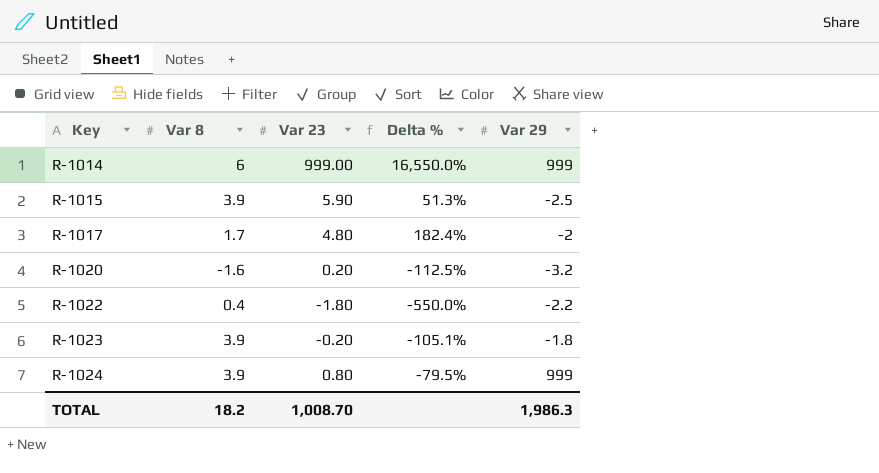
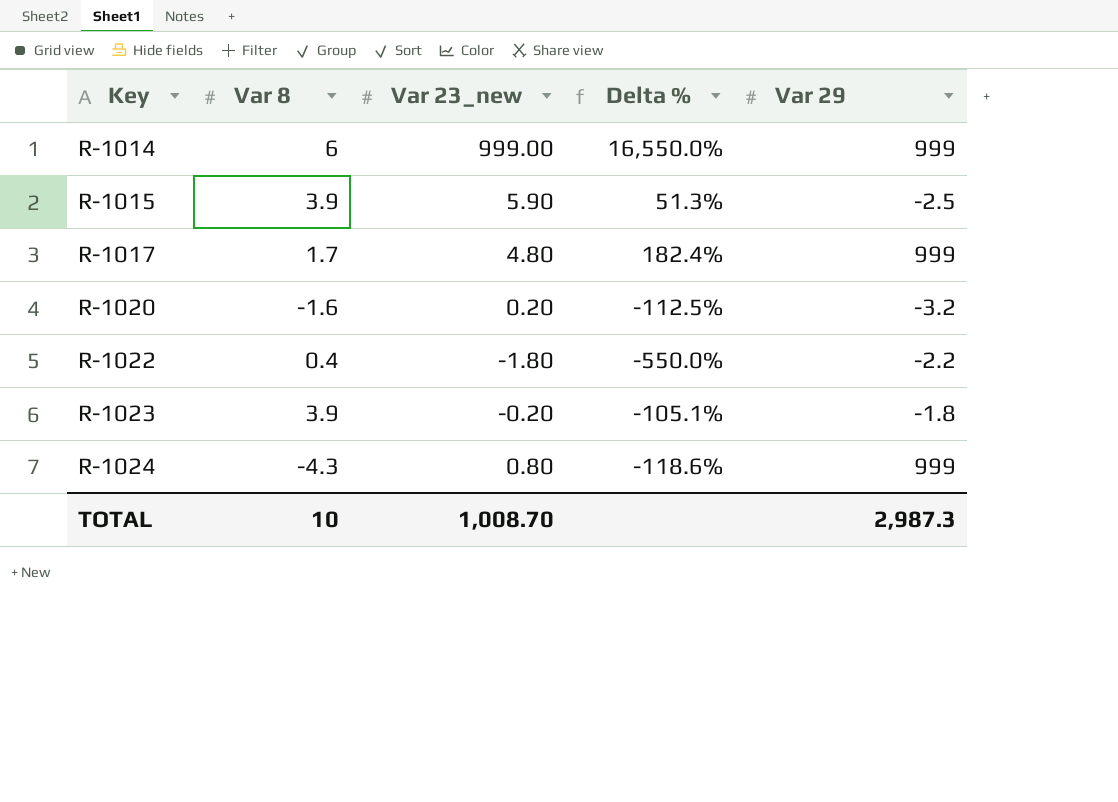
column name: Var 23 -> Var 23_new
R-1017 | Var 29: -2 -> 999
R-1024 | Var 8: 3.9 -> -4.3
R-1024 | Delta %: -79.5% -> -118.6%
TOTAL | Var 8: 18.2 -> 10
TOTAL | Var 29: 1,986.3 -> 2,987.3

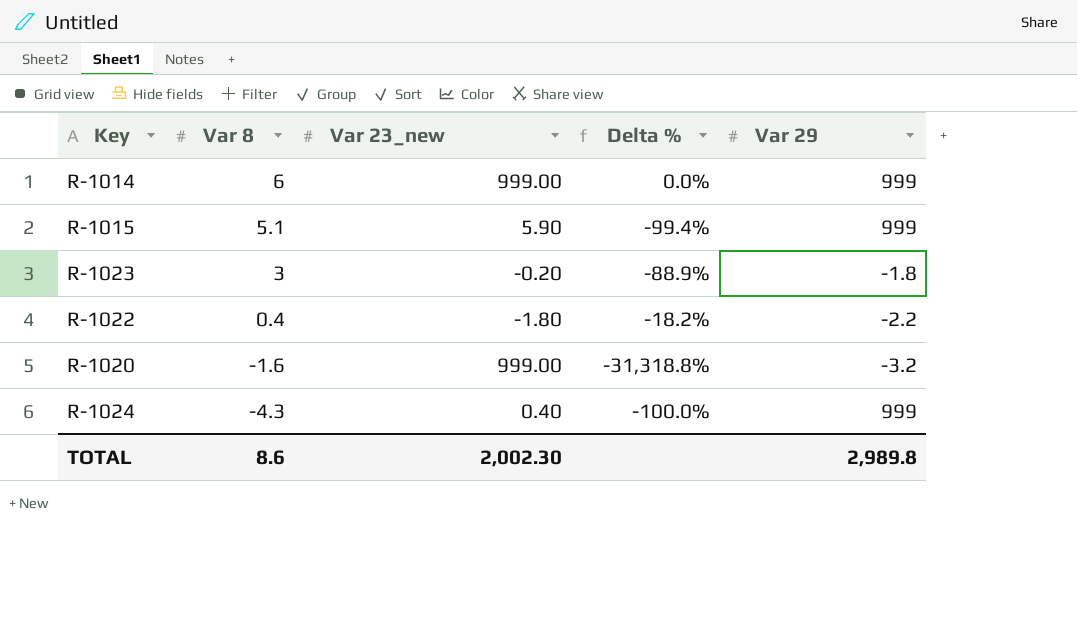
row order: Key ascending -> Var 8 descending
column Delta % | formula: ([Var 23_new] - [Var 8]) / [Var 8] -> ([Var 23_new] - [Var 29]) / [Var 29]
row R-1017: 1.7 | 4.80 | 182.4% | 999 -> none
R-1015 | Var 8: 3.9 -> 5.1
R-1015 | Var 29: -2.5 -> 999
R-1023 | Var 8: 3.9 -> 3
R-1020 | Var 23_new: 0.20 -> 999.00
R-1024 | Var 23_new: 0.80 -> 0.40
TOTAL | Var 8: 10 -> 8.6
TOTAL | Var 23_new: 1,008.70 -> 2,002.30
TOTAL | Var 29: 2,987.3 -> 2,989.8

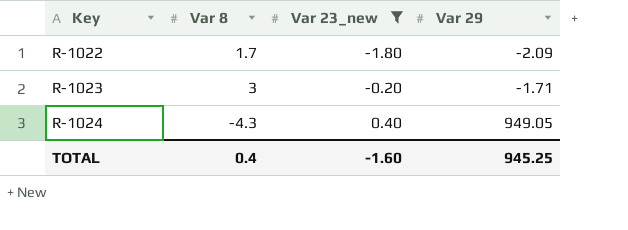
filter: none -> Var 23_new <= 0.40
row order: Var 8 descending -> Key ascending
column Delta % | formula: ([Var 23_new] - [Var 29]) / [Var 29] -> none
R-1022 | Var 8: 0.4 -> 1.7
R-1022 | Var 29: -2.2 -> -2.09
R-1023 | Var 29: -1.8 -> -1.71
R-1024 | Var 29: 999 -> 949.05
TOTAL | Var 8: 8.6 -> 0.4
TOTAL | Var 23_new: 2,002.30 -> -1.60
TOTAL | Var 29: 2,989.8 -> 945.25

